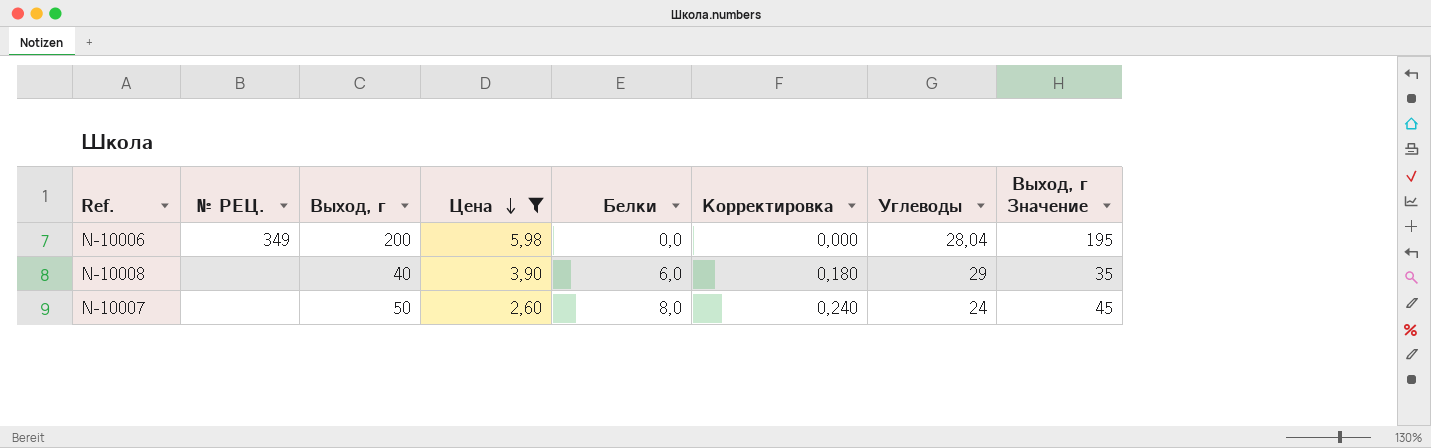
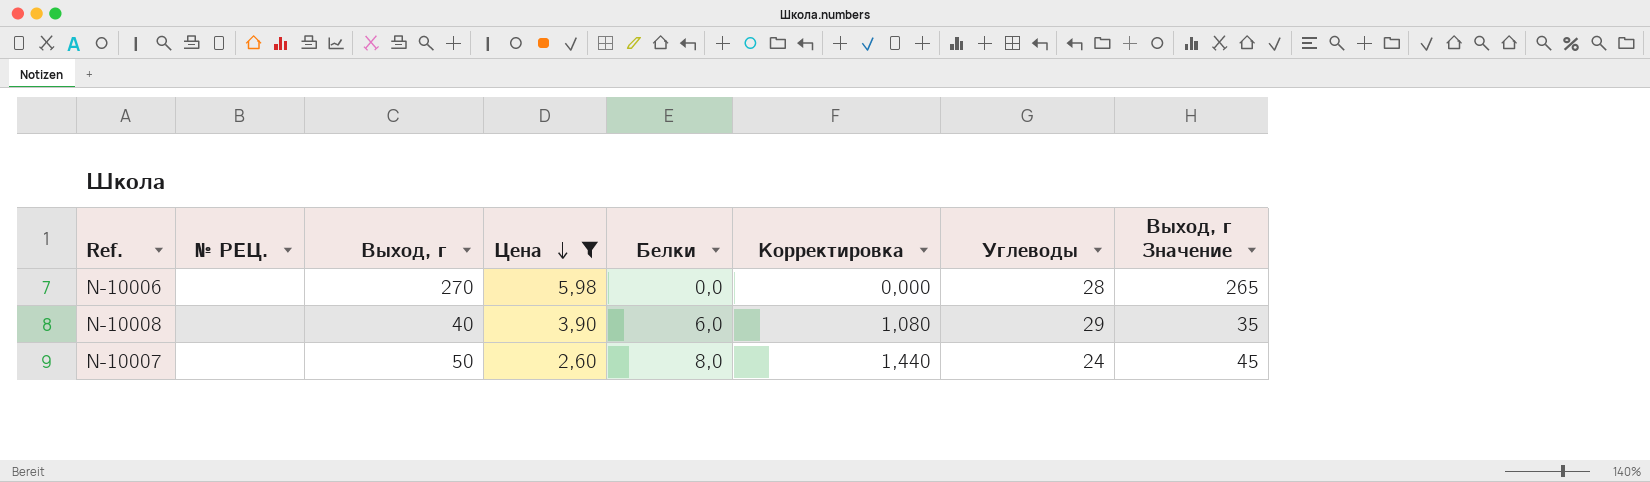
column Корректировка | formula: [Белки] * 0,03 -> [Белки] * 0,18
N-10006 | № РЕЦ.: 349 -> none
N-10006 | Выход, г: 200 -> 270
N-10006 | Углеводы: 28,04 -> 28
N-10006 | Выход, г Значение: 195 -> 265

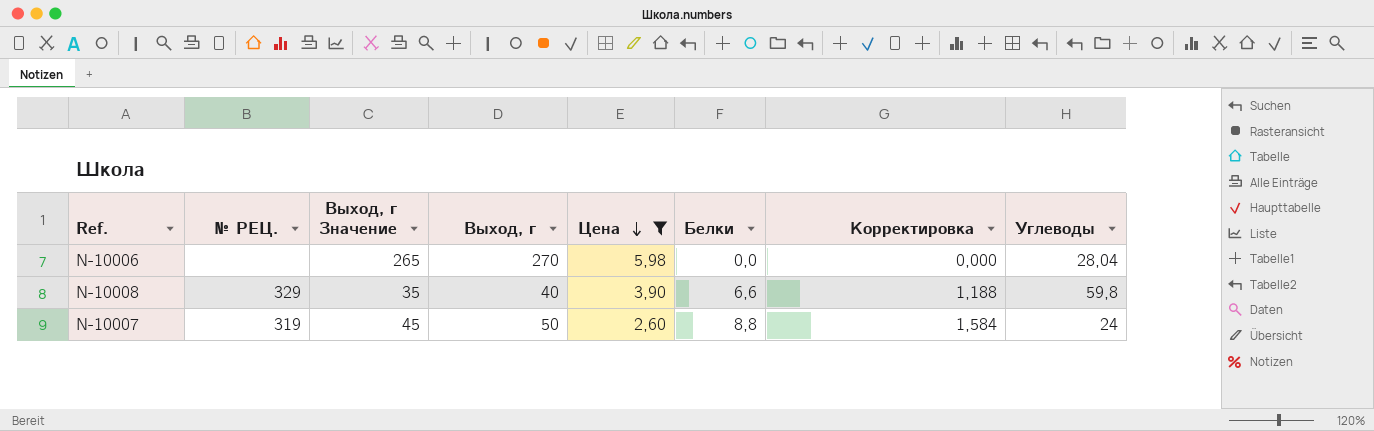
column Выход, г Значение | position: 8 -> 3
N-10006 | Углеводы: 28 -> 28,04
N-10008 | № РЕЦ.: none -> 329
N-10008 | Белки: 6,0 -> 6,6
N-10008 | Корректировка: 1,080 -> 1,188
N-10008 | Углеводы: 29 -> 59,8
N-10007 | № РЕЦ.: none -> 319
N-10007 | Белки: 8,0 -> 8,8
N-10007 | Корректировка: 1,440 -> 1,584

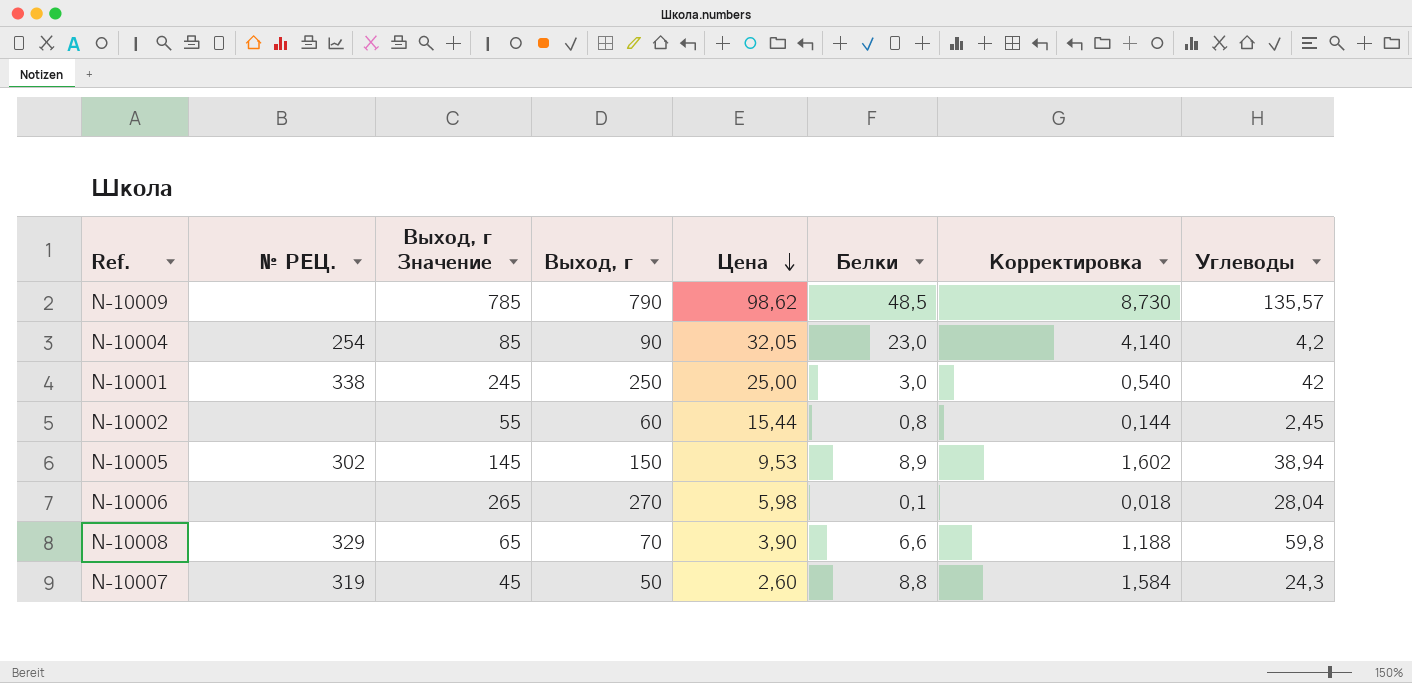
filter: Цена <= 5,98 -> none
N-10006 | Белки: 0,0 -> 0,1
N-10006 | Корректировка: 0,000 -> 0,018
N-10008 | Выход, г Значение: 35 -> 65
N-10008 | Выход, г: 40 -> 70
N-10007 | Углеводы: 24 -> 24,3

